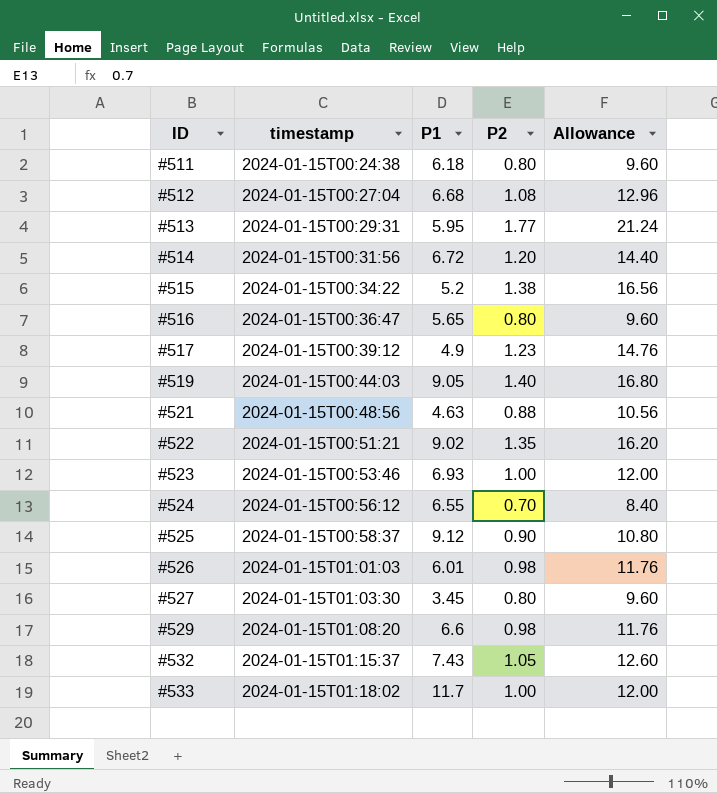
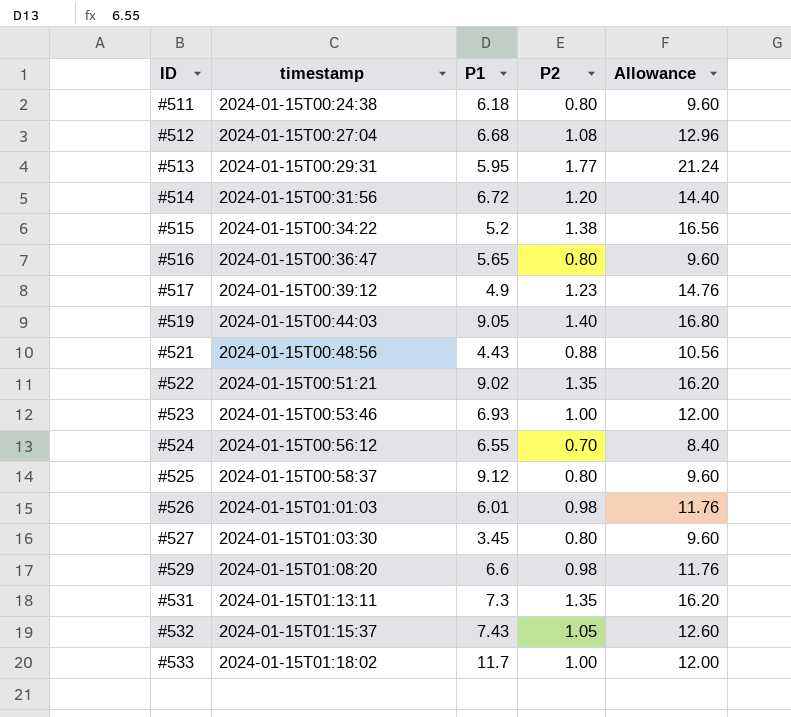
#521 | P1: 4.63 -> 4.43
#525 | P2: 0.90 -> 0.80
#525 | Allowance: 10.80 -> 9.60
row #531: none -> 2024-01-15T01:13:11 | 7.3 | 1.35 | 16.20

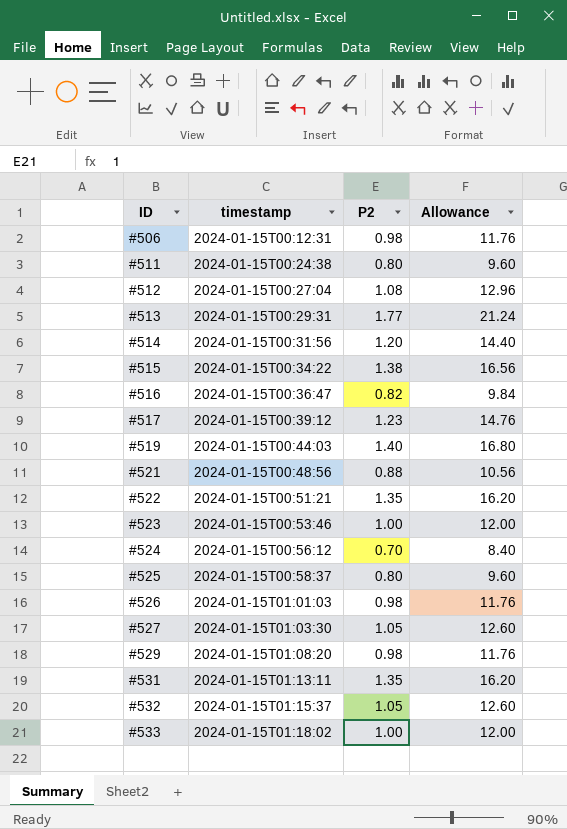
column P1 | position: 3 -> none
row #506: none -> 2024-01-15T00:12:31 | 0.98 | 11.76
#516 | P2: 0.80 -> 0.82
#516 | Allowance: 9.60 -> 9.84
#527 | P2: 0.80 -> 1.05
#527 | Allowance: 9.60 -> 12.60

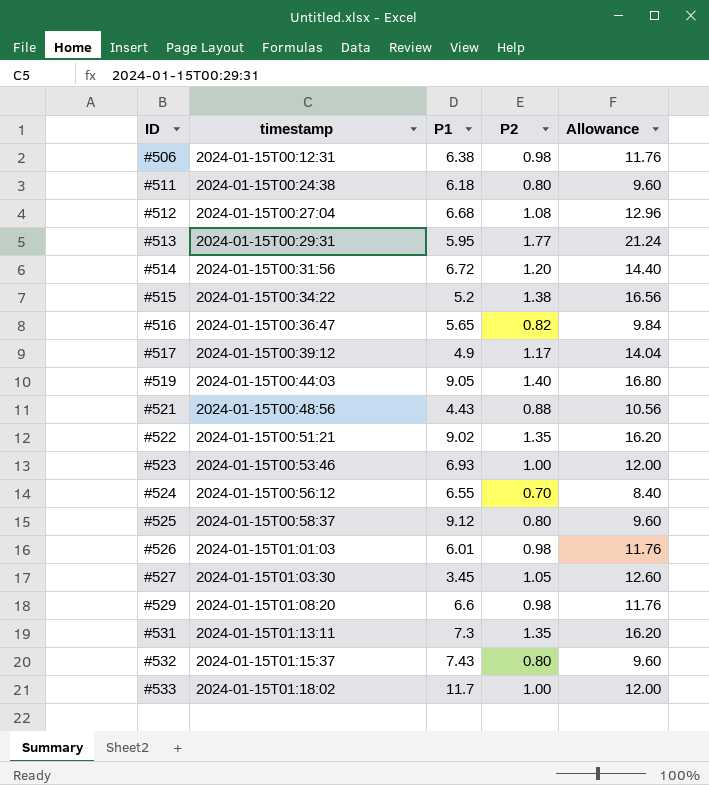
column P1 | position: none -> 3
#517 | P2: 1.23 -> 1.17
#517 | Allowance: 14.76 -> 14.04
#532 | P2: 1.05 -> 0.80
#532 | Allowance: 12.60 -> 9.60

